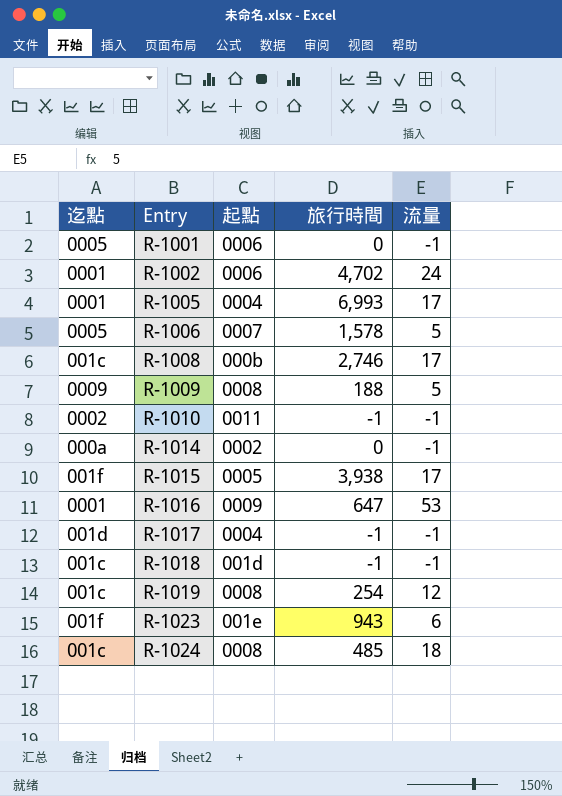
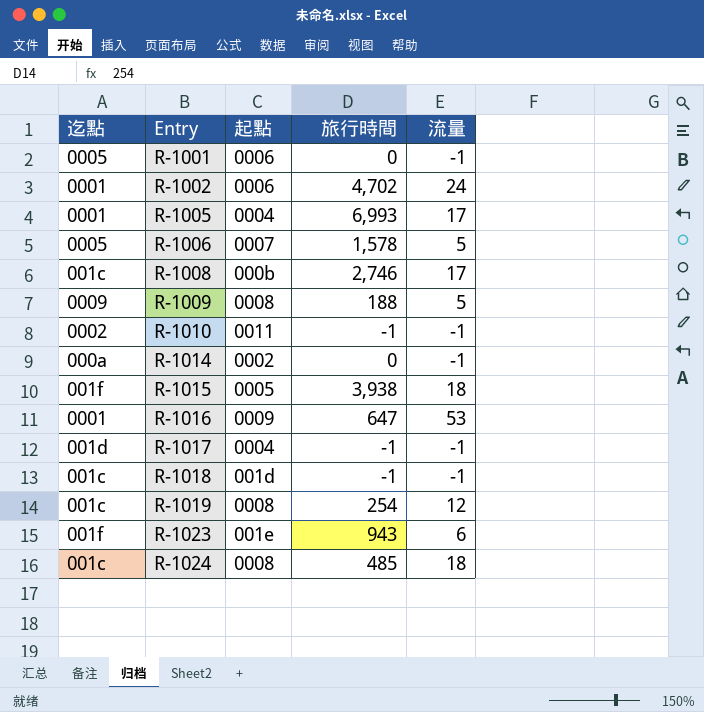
R-1015 | 流量: 17 -> 18

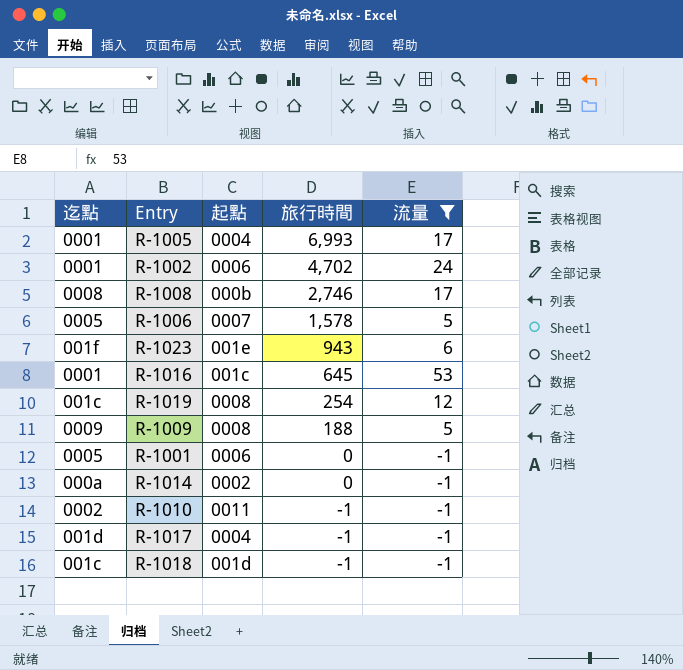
filter: none -> 流量 != 18
row order: Entry ascending -> 旅行時間 descending
R-1008 | 迄點: 001c -> 0008
R-1016 | 起點: 0009 -> 001c
R-1016 | 旅行時間: 647 -> 645

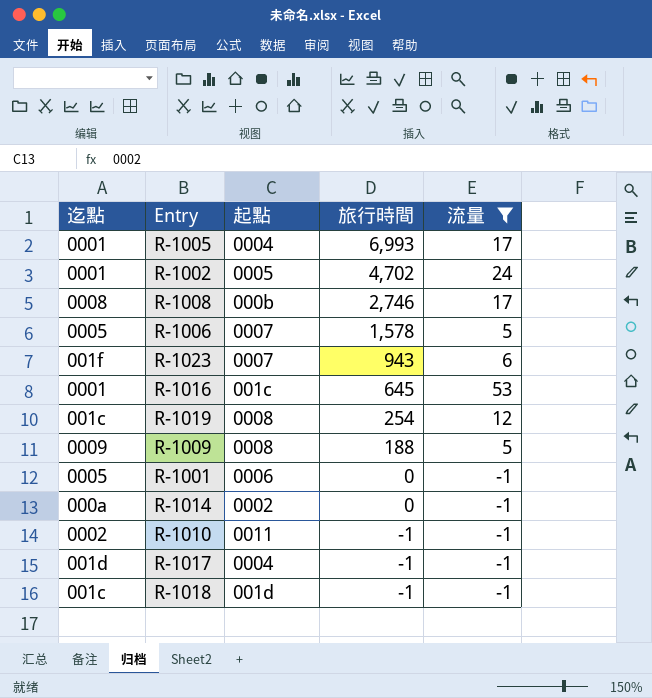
R-1002 | 起點: 0006 -> 0005
R-1023 | 起點: 001e -> 0007

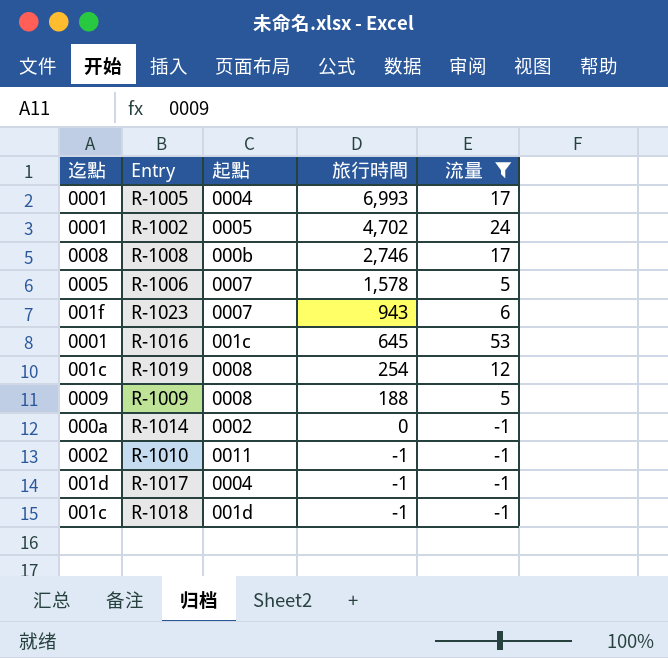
row R-1001: 0005 | 0006 | 0 | -1 -> none

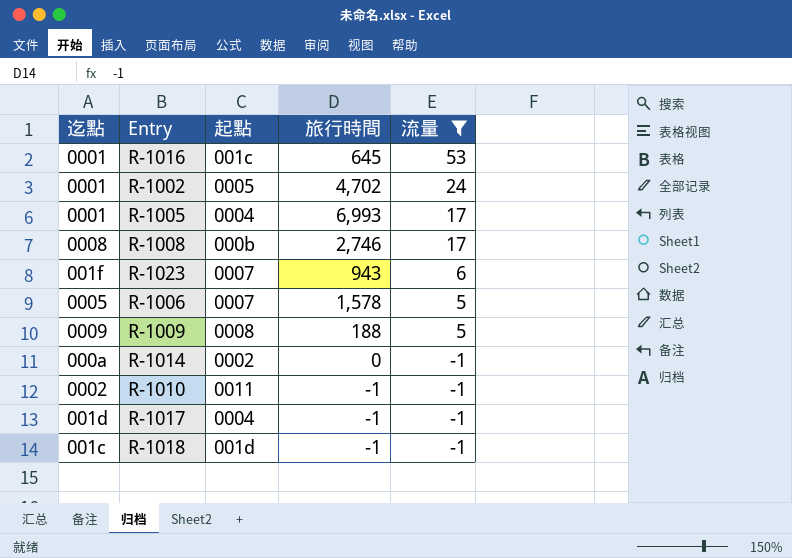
row order: 旅行時間 descending -> 流量 descending
row R-1019: 001c | 0008 | 254 | 12 -> none

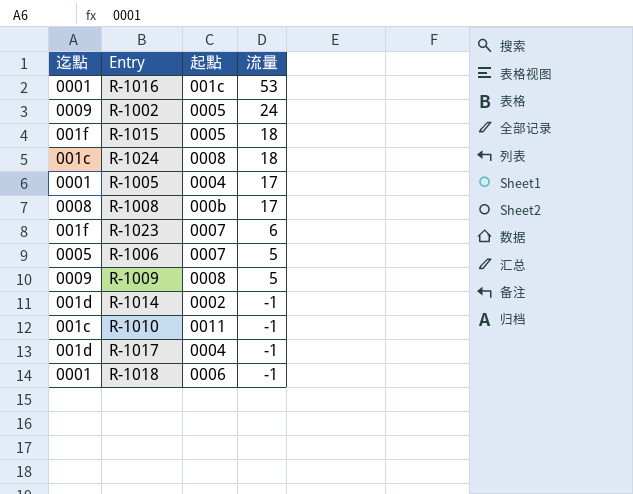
filter: 流量 != 18 -> none
column 旅行時間 | position: 4 -> none
R-1002 | 迄點: 0001 -> 0009
R-1014 | 迄點: 000a -> 001d
R-1010 | 迄點: 0002 -> 001c
R-1018 | 迄點: 001c -> 0001
R-1018 | 起點: 001d -> 0006

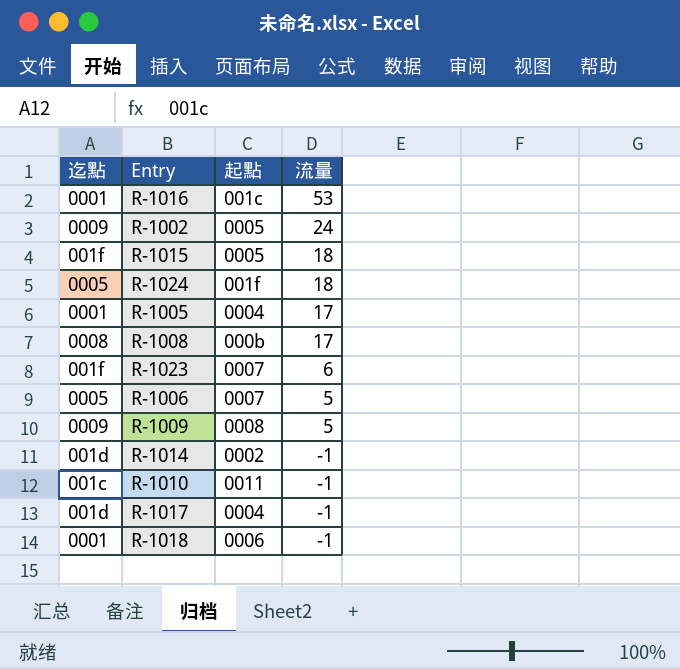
R-1024 | 迄點: 001c -> 0005
R-1024 | 起點: 0008 -> 001f

